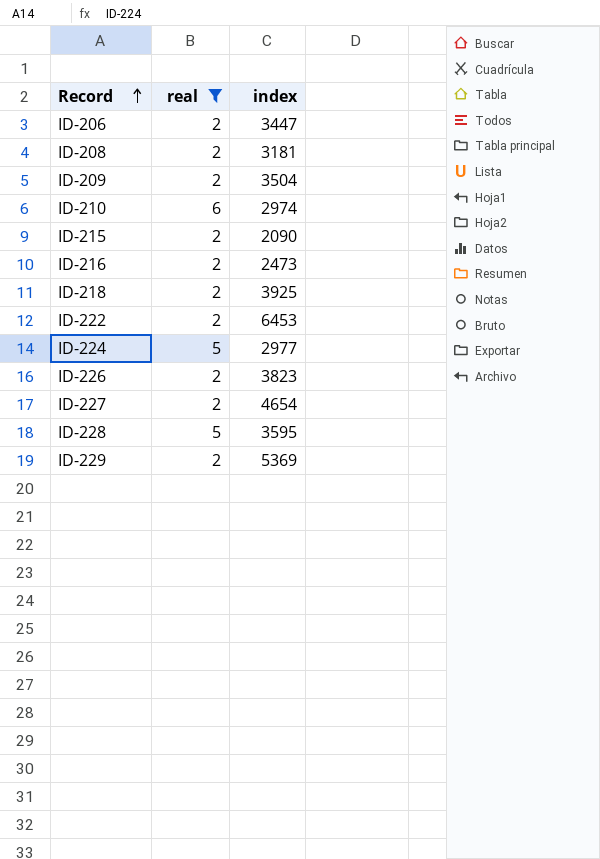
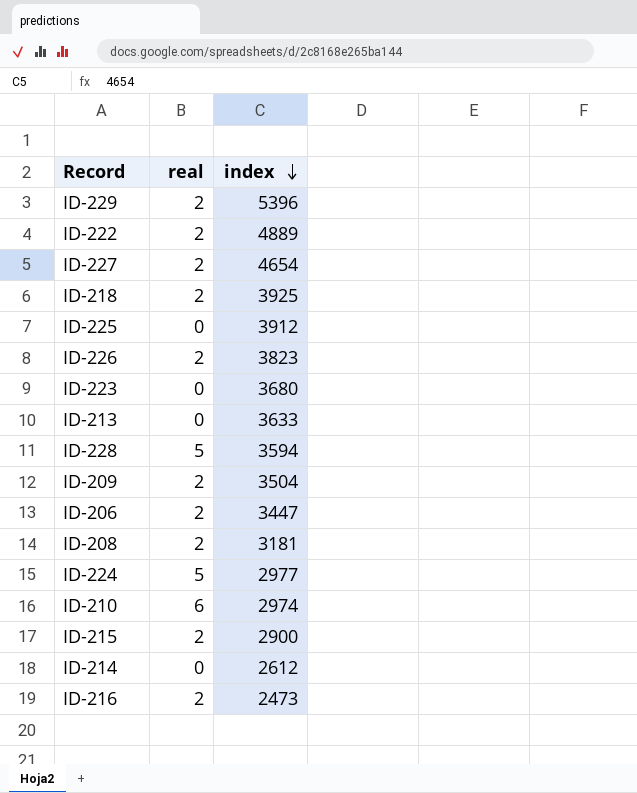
filter: real != 0 -> none
row order: Record ascending -> index descending
ID-229 | index: 5369 -> 5396
ID-222 | index: 6453 -> 4889
ID-228 | index: 3595 -> 3594
ID-215 | index: 2090 -> 2900

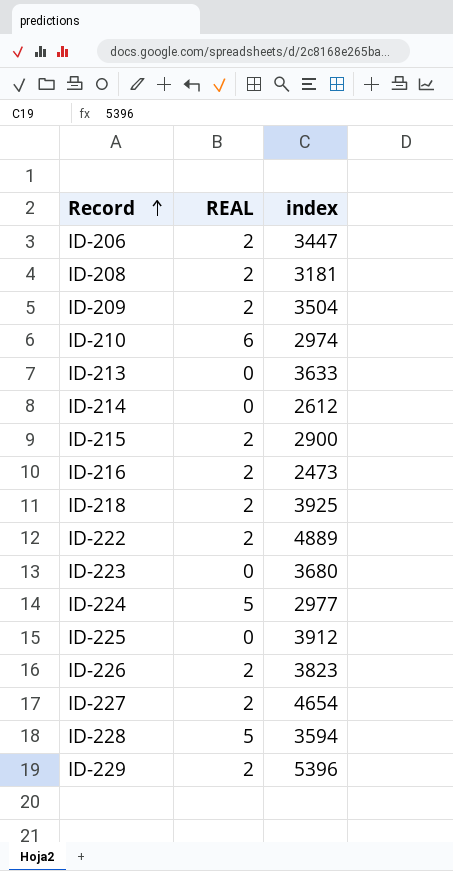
row order: index descending -> Record ascending
column name: real -> REAL

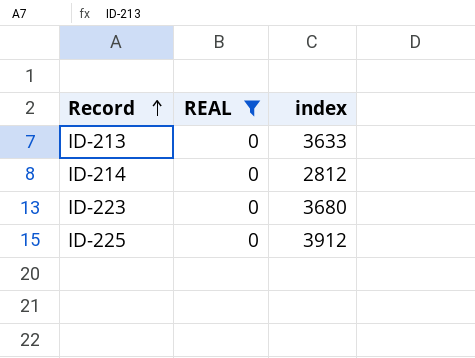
filter: none -> REAL = 0
ID-214 | index: 2612 -> 2812

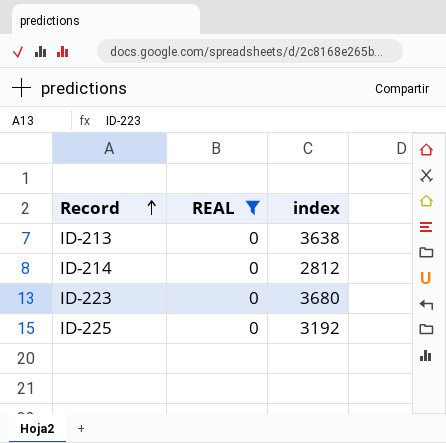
ID-213 | index: 3633 -> 3638
ID-225 | index: 3912 -> 3192

